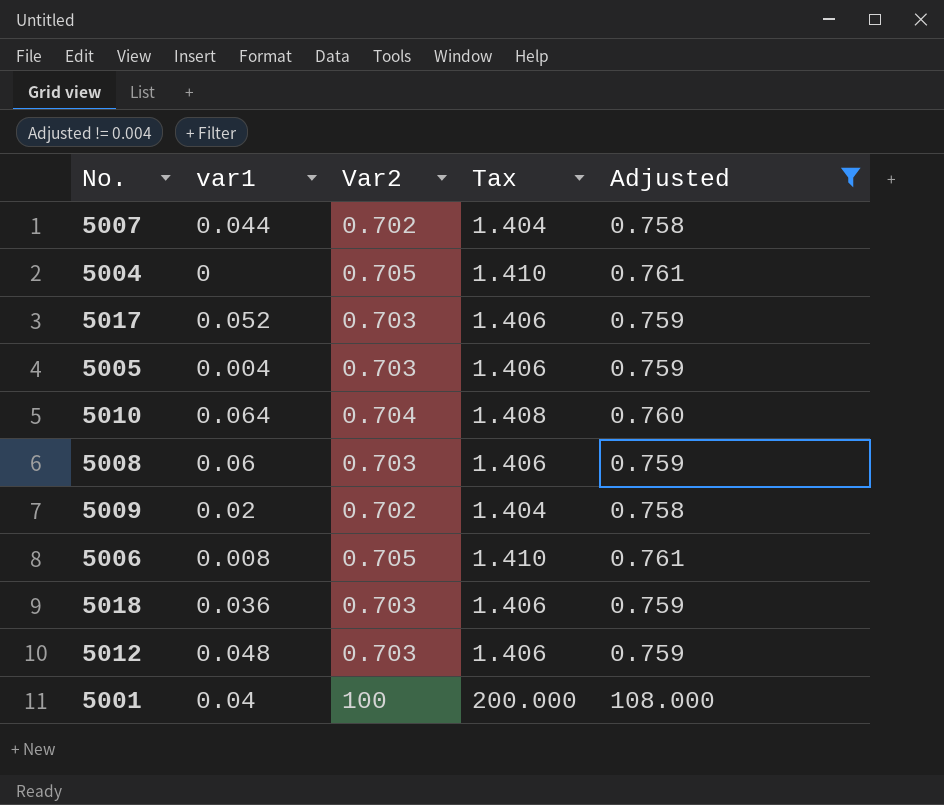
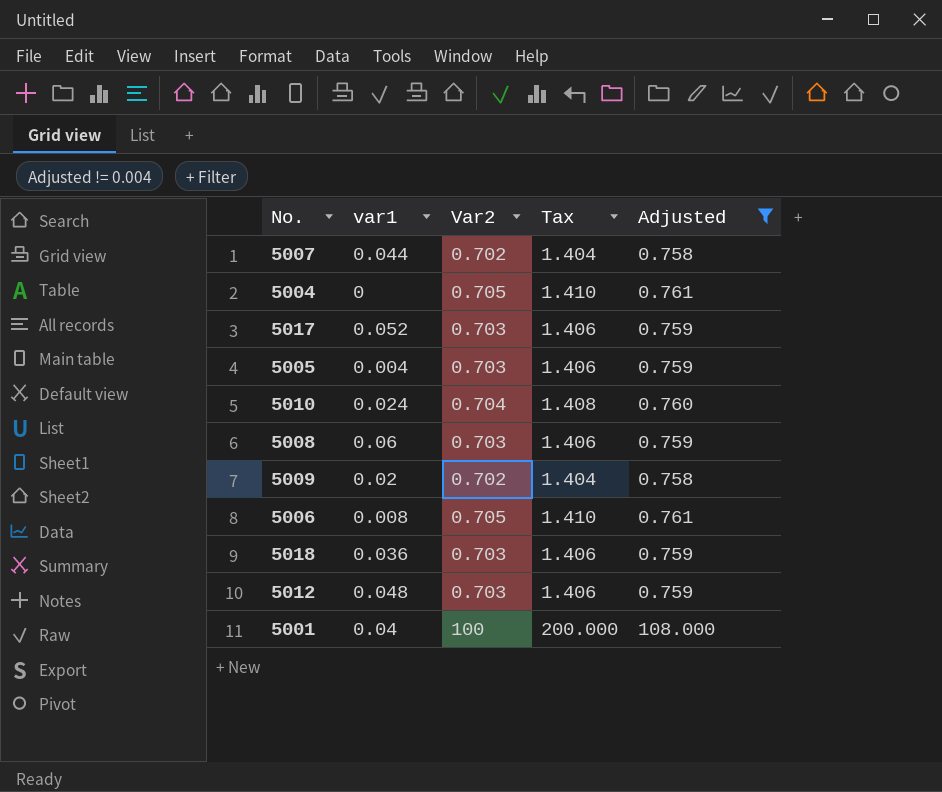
5010 | var1: 0.064 -> 0.024

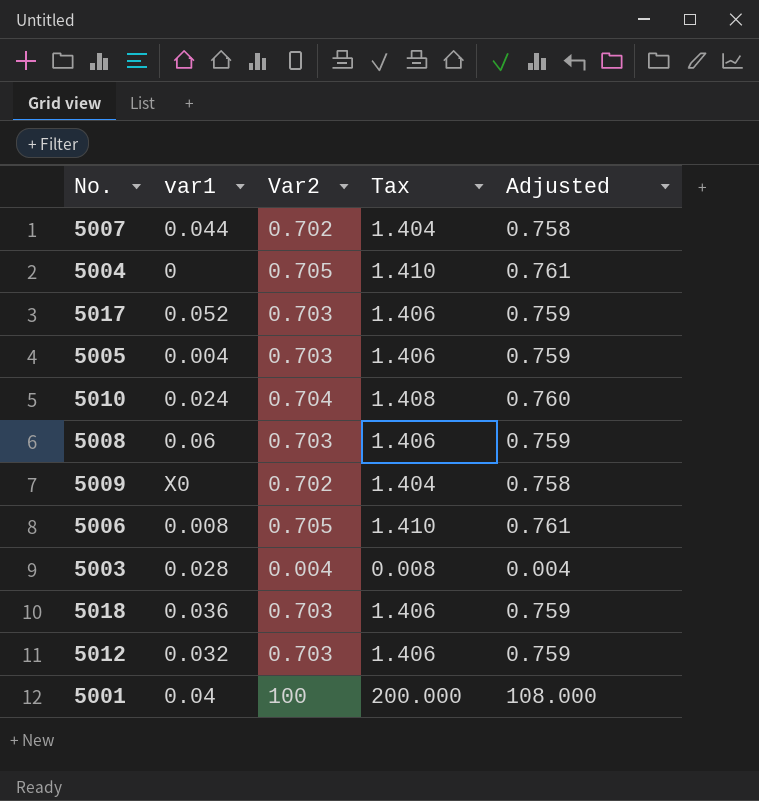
filter: Adjusted != 0.004 -> none
5009 | var1: 0.02 -> X0
5012 | var1: 0.048 -> 0.032

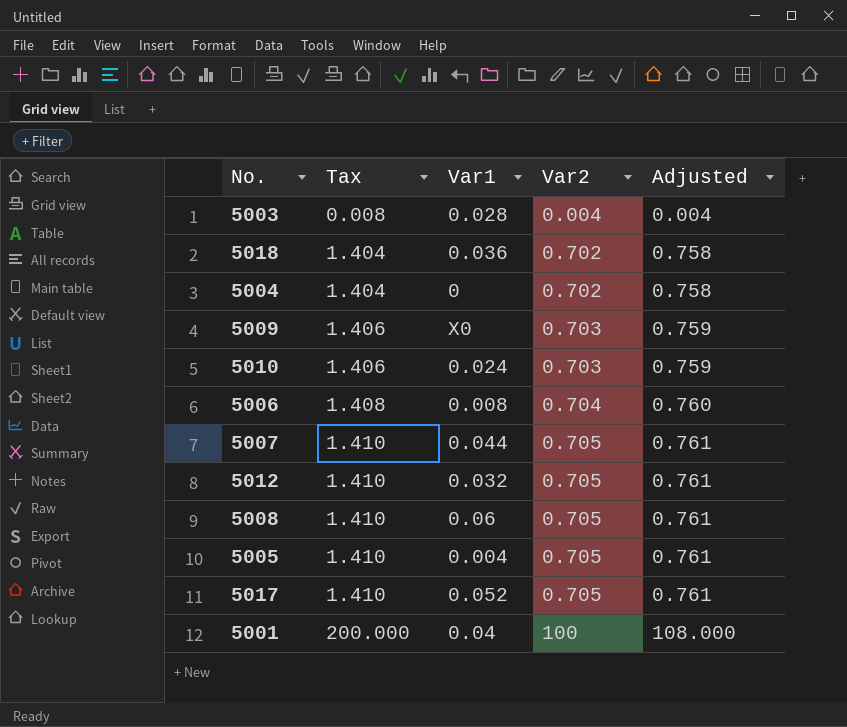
row order: none -> Tax ascending
column Tax | position: 4 -> 2
column name: var1 -> Var1
5018 | Tax: 1.406 -> 1.404
5018 | Var2: 0.703 -> 0.702
5018 | Adjusted: 0.759 -> 0.758
5004 | Tax: 1.410 -> 1.404
5004 | Var2: 0.705 -> 0.702
5004 | Adjusted: 0.761 -> 0.758
5009 | Tax: 1.404 -> 1.406
5009 | Var2: 0.702 -> 0.703
5009 | Adjusted: 0.758 -> 0.759
5010 | Tax: 1.408 -> 1.406
5010 | Var2: 0.704 -> 0.703
5010 | Adjusted: 0.760 -> 0.759
5006 | Tax: 1.410 -> 1.408
5006 | Var2: 0.705 -> 0.704
5006 | Adjusted: 0.761 -> 0.760
5007 | Tax: 1.404 -> 1.410
5007 | Var2: 0.702 -> 0.705
5007 | Adjusted: 0.758 -> 0.761
5012 | Tax: 1.406 -> 1.410
5012 | Var2: 0.703 -> 0.705
5012 | Adjusted: 0.759 -> 0.761
5008 | Tax: 1.406 -> 1.410
5008 | Var2: 0.703 -> 0.705
5008 | Adjusted: 0.759 -> 0.761
5005 | Tax: 1.406 -> 1.410
5005 | Var2: 0.703 -> 0.705
5005 | Adjusted: 0.759 -> 0.761
5017 | Tax: 1.406 -> 1.410
5017 | Var2: 0.703 -> 0.705
5017 | Adjusted: 0.759 -> 0.761

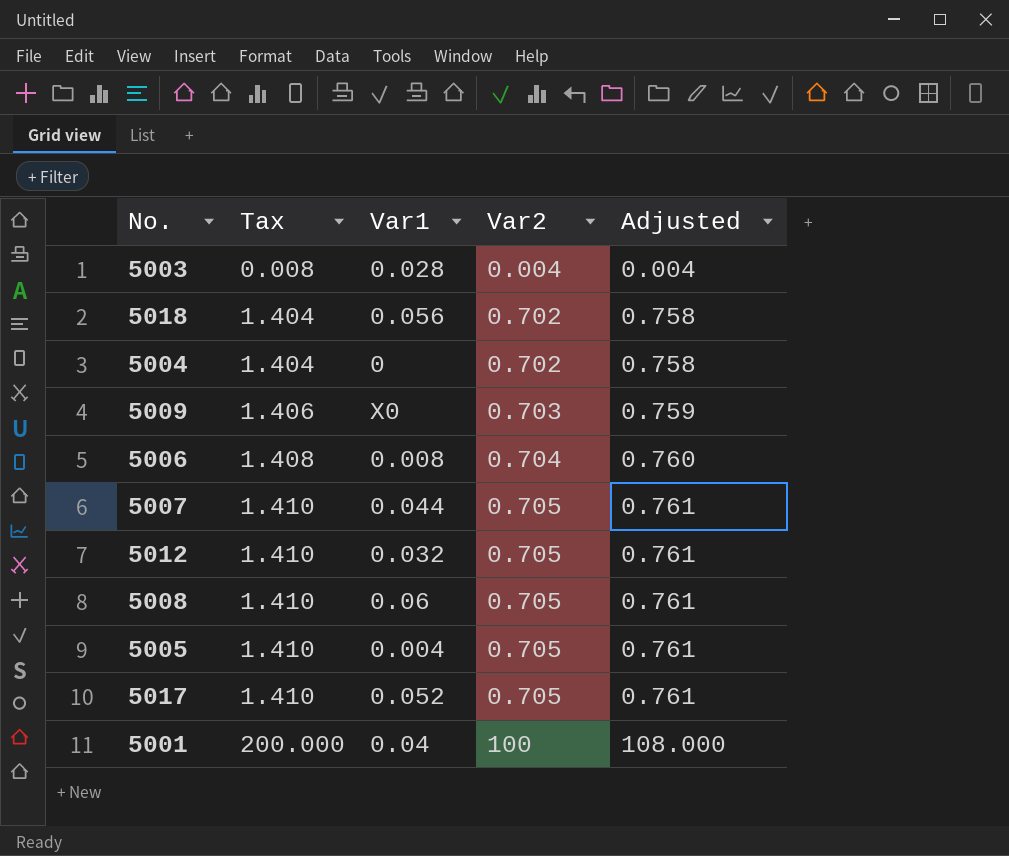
row 5010: 1.406 | 0.024 | 0.703 | 0.759 -> none
5018 | Var1: 0.036 -> 0.056

